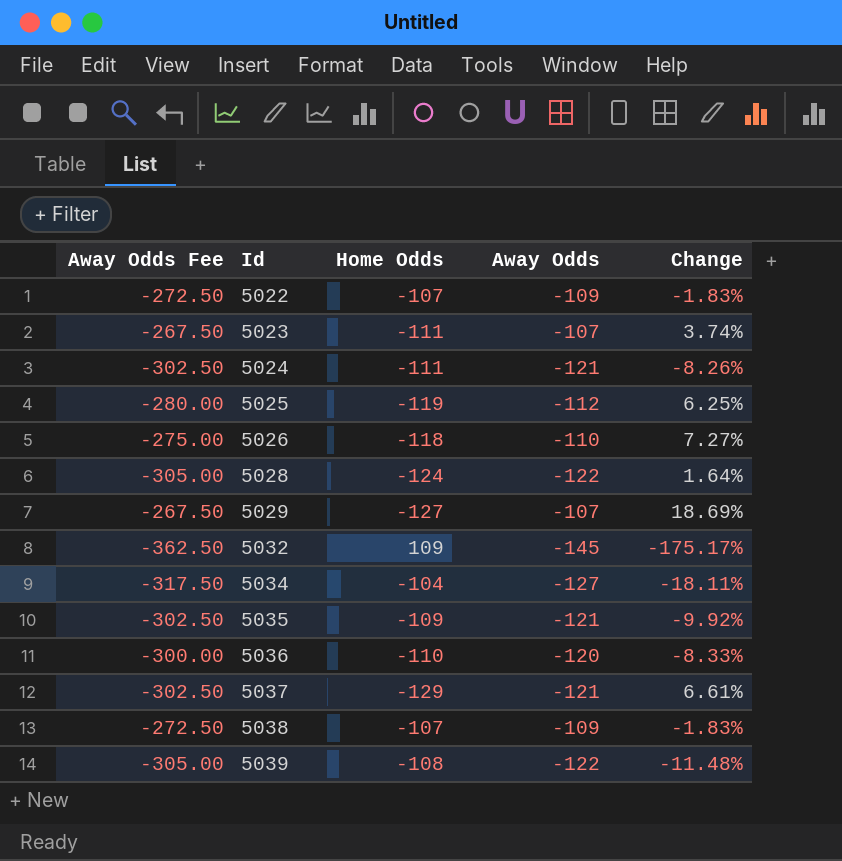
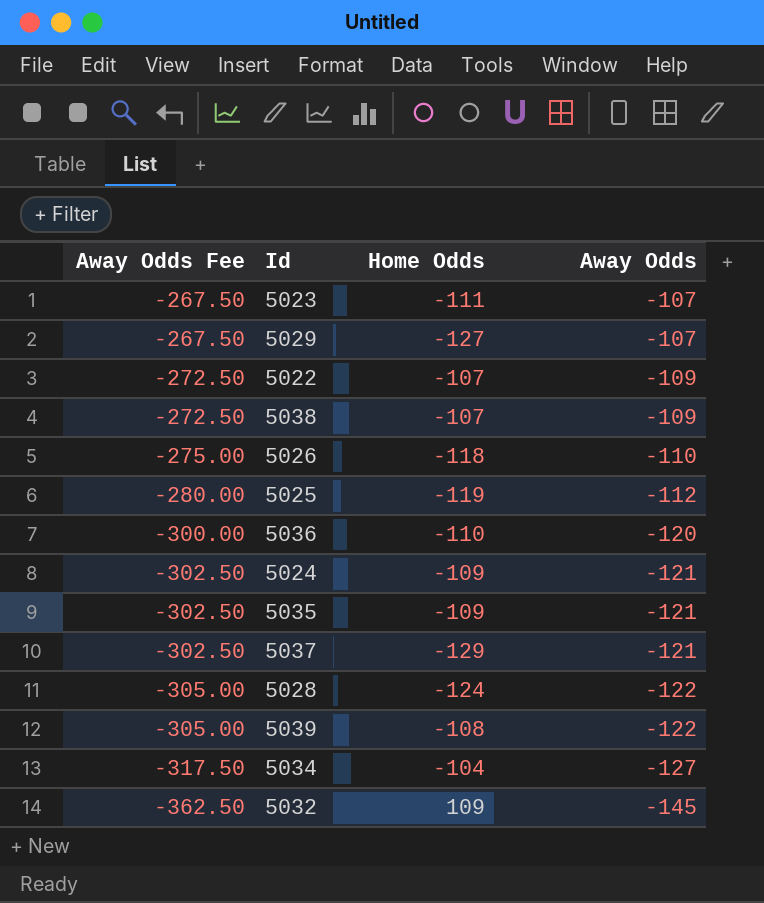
row order: Id ascending -> Away Odds Fee descending
column Change | formula: ([Home Odds] - [Away Odds]) / [Away Odds] -> none
5024 | Home Odds: -111 -> -109

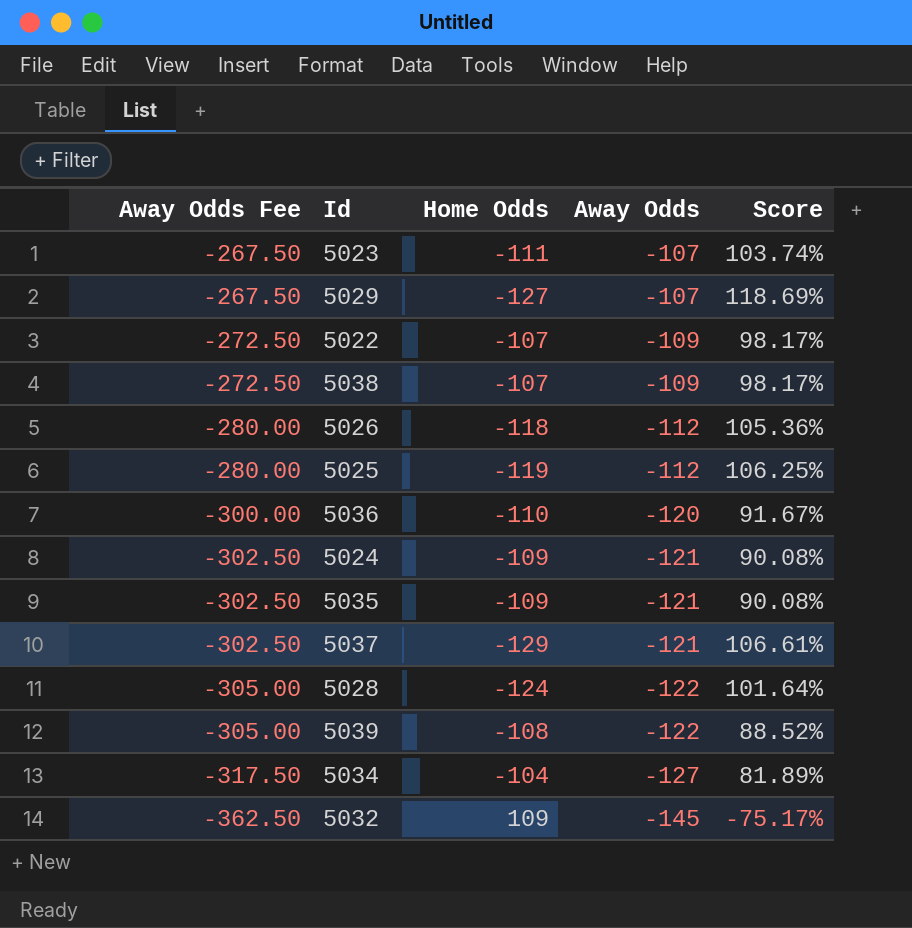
column Score | formula: none -> [Home Odds] / [Away Odds]
5026 | Away Odds Fee: -275.00 -> -280.00
5026 | Away Odds: -110 -> -112

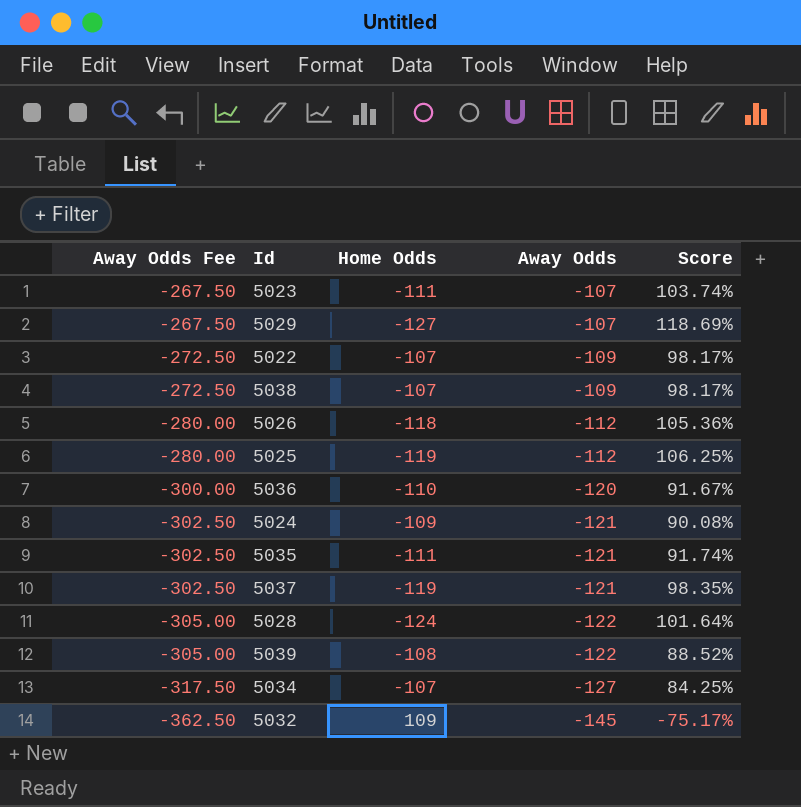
5035 | Home Odds: -109 -> -111
5035 | Score: 90.08% -> 91.74%
5037 | Home Odds: -129 -> -119
5037 | Score: 106.61% -> 98.35%
5034 | Home Odds: -104 -> -107
5034 | Score: 81.89% -> 84.25%

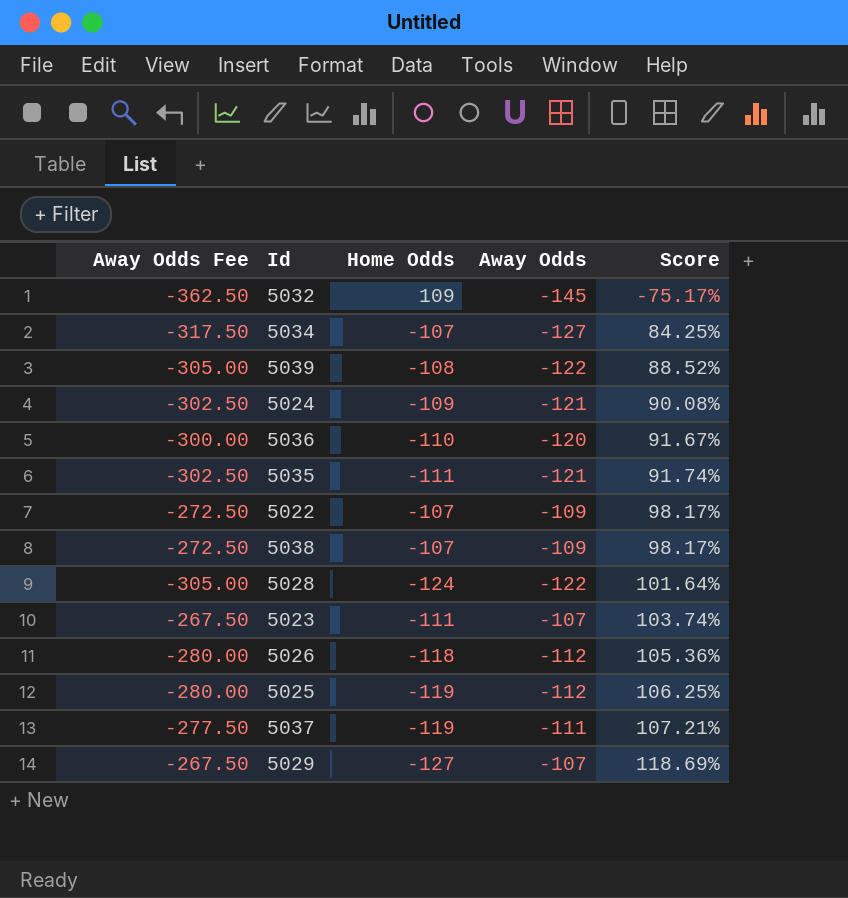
row order: Away Odds Fee descending -> Score ascending
5037 | Away Odds Fee: -302.50 -> -277.50
5037 | Away Odds: -121 -> -111
5037 | Score: 98.35% -> 107.21%

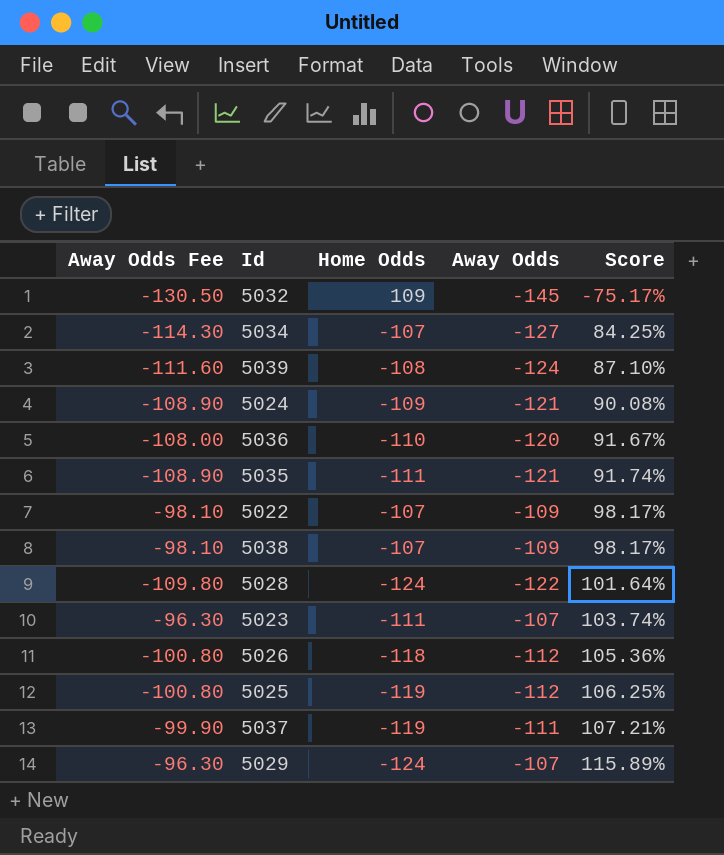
column Away Odds Fee | formula: [Away Odds] * 2.5 -> [Away Odds] * 0.9
5039 | Away Odds: -122 -> -124
5039 | Score: 88.52% -> 87.10%
5029 | Home Odds: -127 -> -124
5029 | Score: 118.69% -> 115.89%

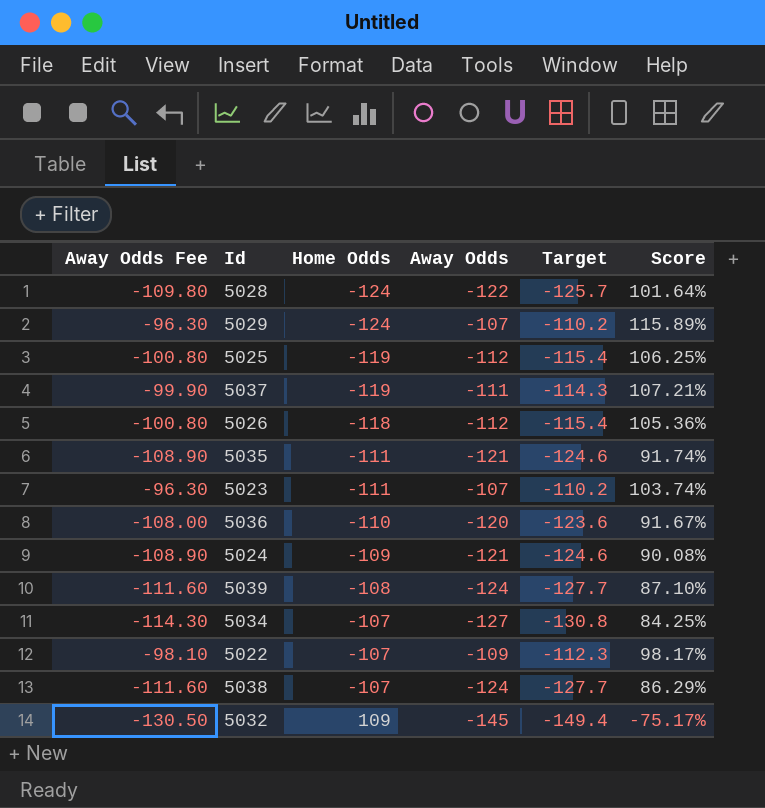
row order: Score ascending -> Home Odds ascending
column Target | formula: none -> [Away Odds] * 1.03
5038 | Away Odds Fee: -98.10 -> -111.60
5038 | Away Odds: -109 -> -124
5038 | Score: 98.17% -> 86.29%

